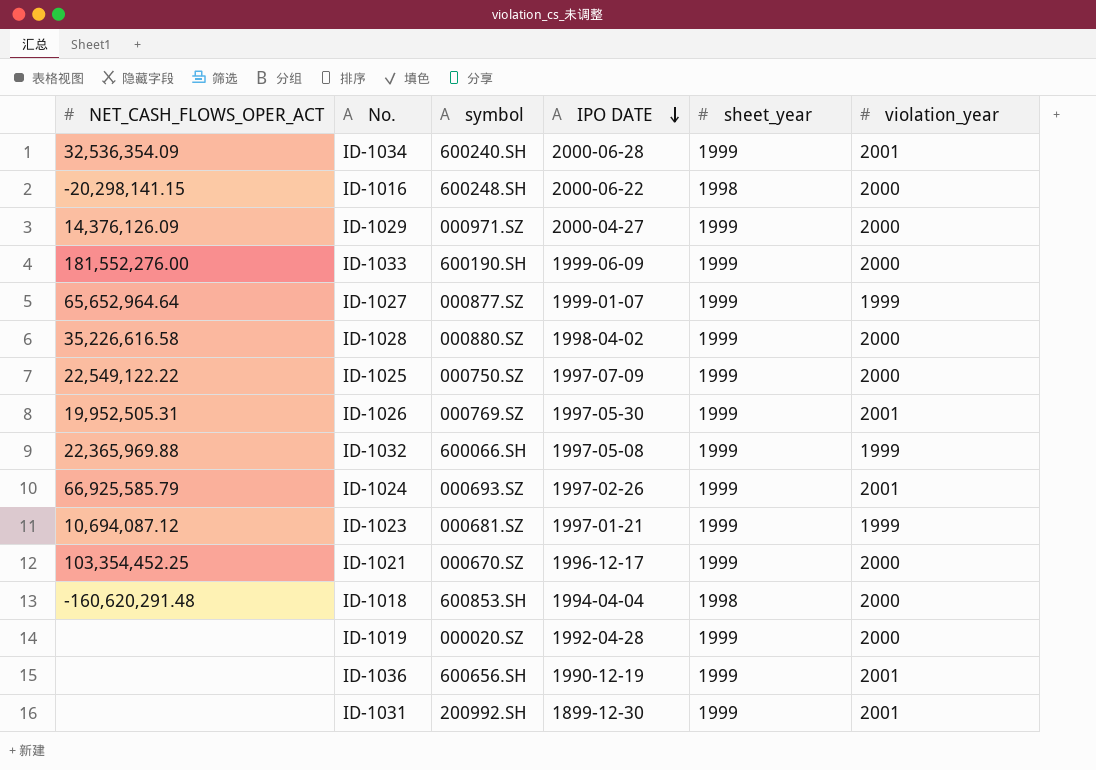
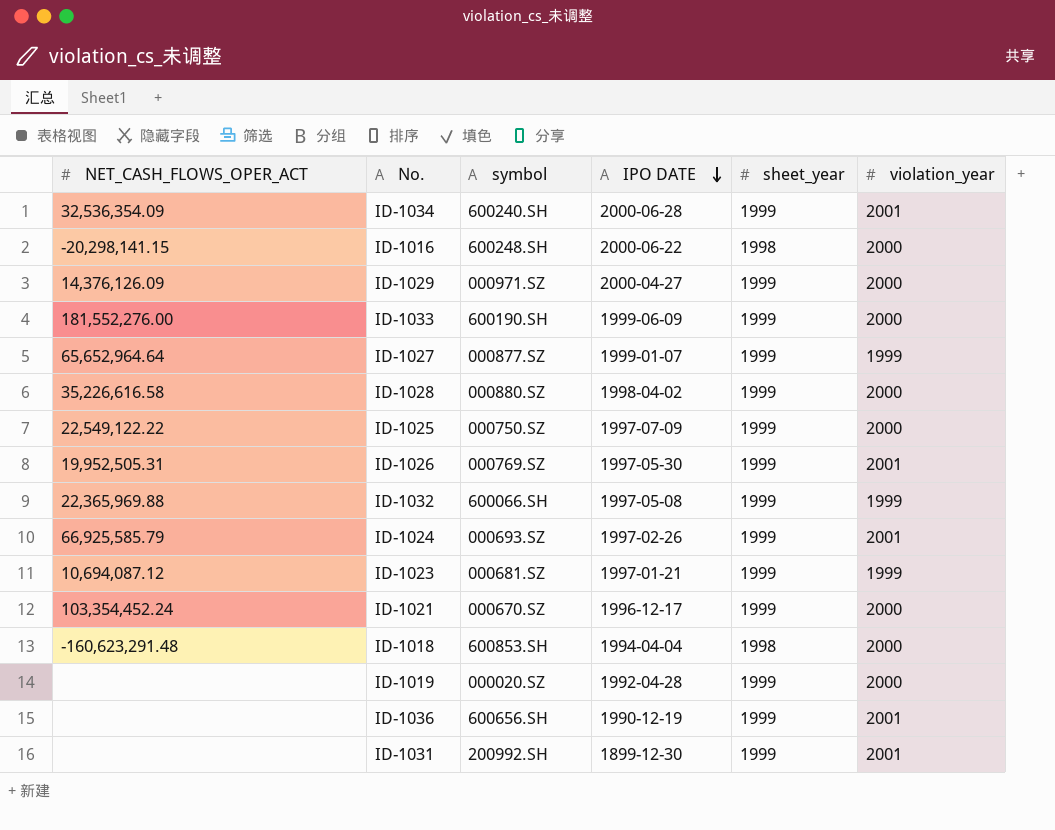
ID-1021 | NET_CASH_FLOWS_OPER_ACT: 103,354,452.25 -> 103,354,452.24
ID-1018 | NET_CASH_FLOWS_OPER_ACT: -160,620,291.48 -> -160,623,291.48

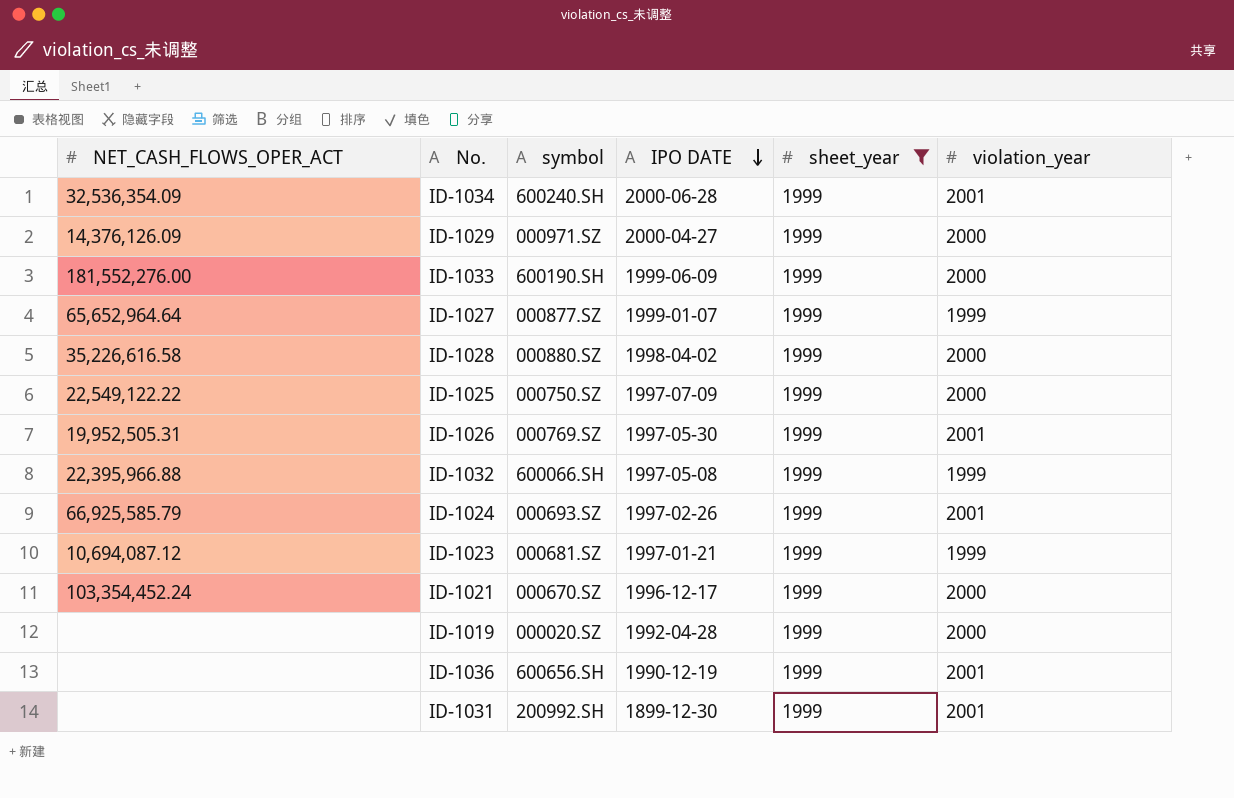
filter: none -> sheet_year = 1999
ID-1032 | NET_CASH_FLOWS_OPER_ACT: 22,365,969.88 -> 22,395,966.88

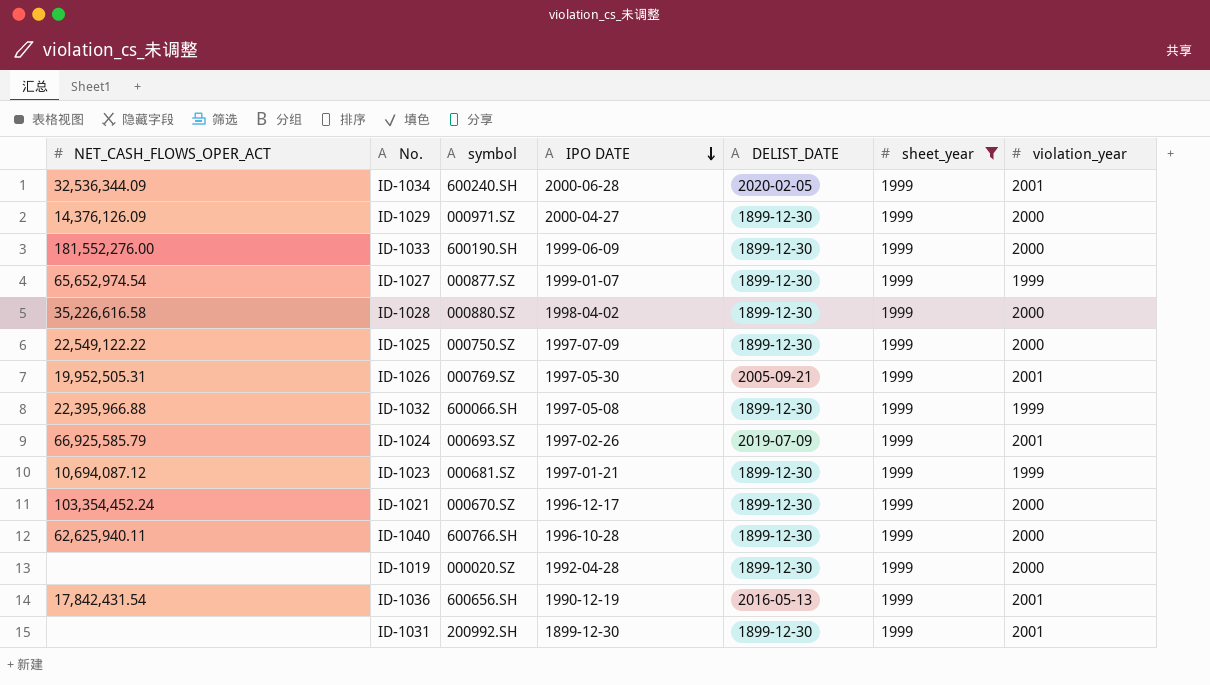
column DELIST_DATE | position: none -> 5
ID-1034 | NET_CASH_FLOWS_OPER_ACT: 32,536,354.09 -> 32,536,344.09
ID-1027 | NET_CASH_FLOWS_OPER_ACT: 65,652,964.64 -> 65,652,974.54
row ID-1040: none -> 62,625,940.11 | 600766.SH | 1996-10-28 | 1899-12-30 | 1999 | 2000
ID-1036 | NET_CASH_FLOWS_OPER_ACT: none -> 17,842,431.54

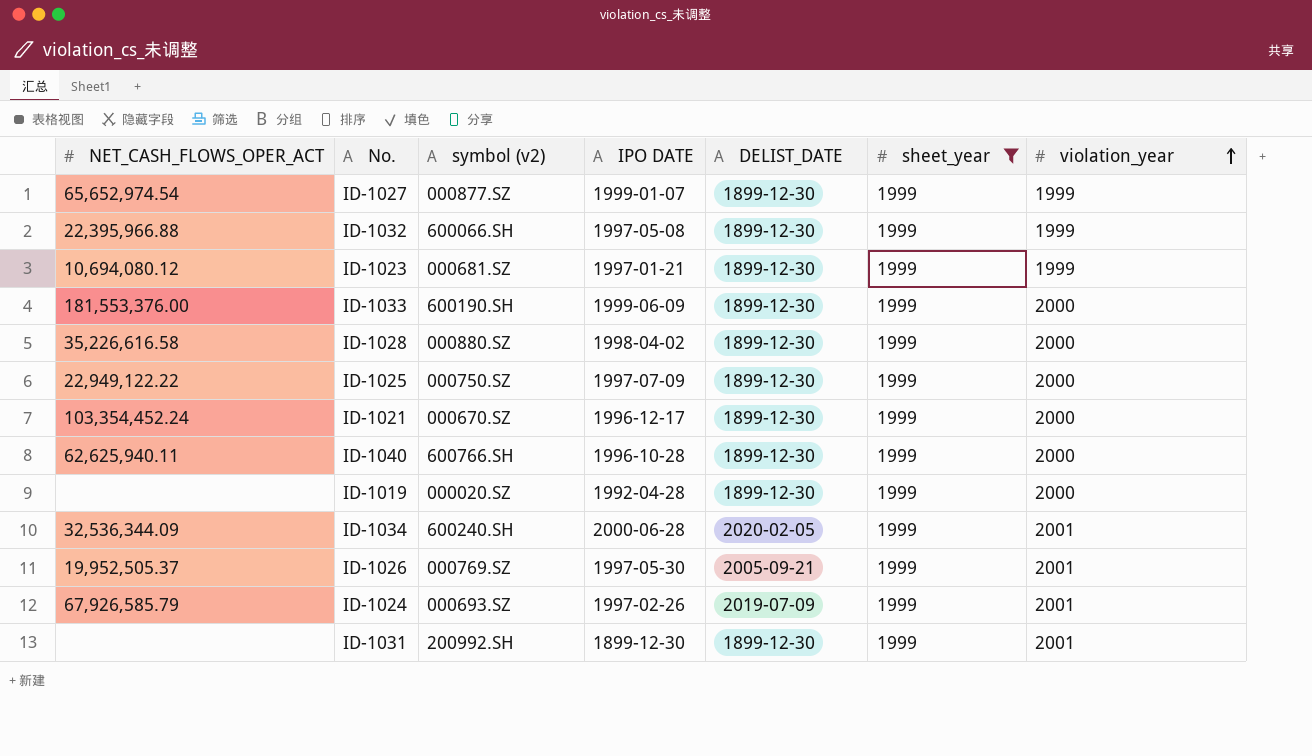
row order: IPO DATE descending -> violation_year ascending
column name: symbol -> symbol (v2)
row ID-1029: 14,376,126.09 | 000971.SZ | 2000-04-27 | 1899-12-30 | 1999 | 2000 -> none
row ID-1036: 17,842,431.54 | 600656.SH | 1990-12-19 | 2016-05-13 | 1999 | 2001 -> none
ID-1023 | NET_CASH_FLOWS_OPER_ACT: 10,694,087.12 -> 10,694,080.12
ID-1033 | NET_CASH_FLOWS_OPER_ACT: 181,552,276.00 -> 181,553,376.00
ID-1025 | NET_CASH_FLOWS_OPER_ACT: 22,549,122.22 -> 22,949,122.22
ID-1026 | NET_CASH_FLOWS_OPER_ACT: 19,952,505.31 -> 19,952,505.37
ID-1024 | NET_CASH_FLOWS_OPER_ACT: 66,925,585.79 -> 67,926,585.79

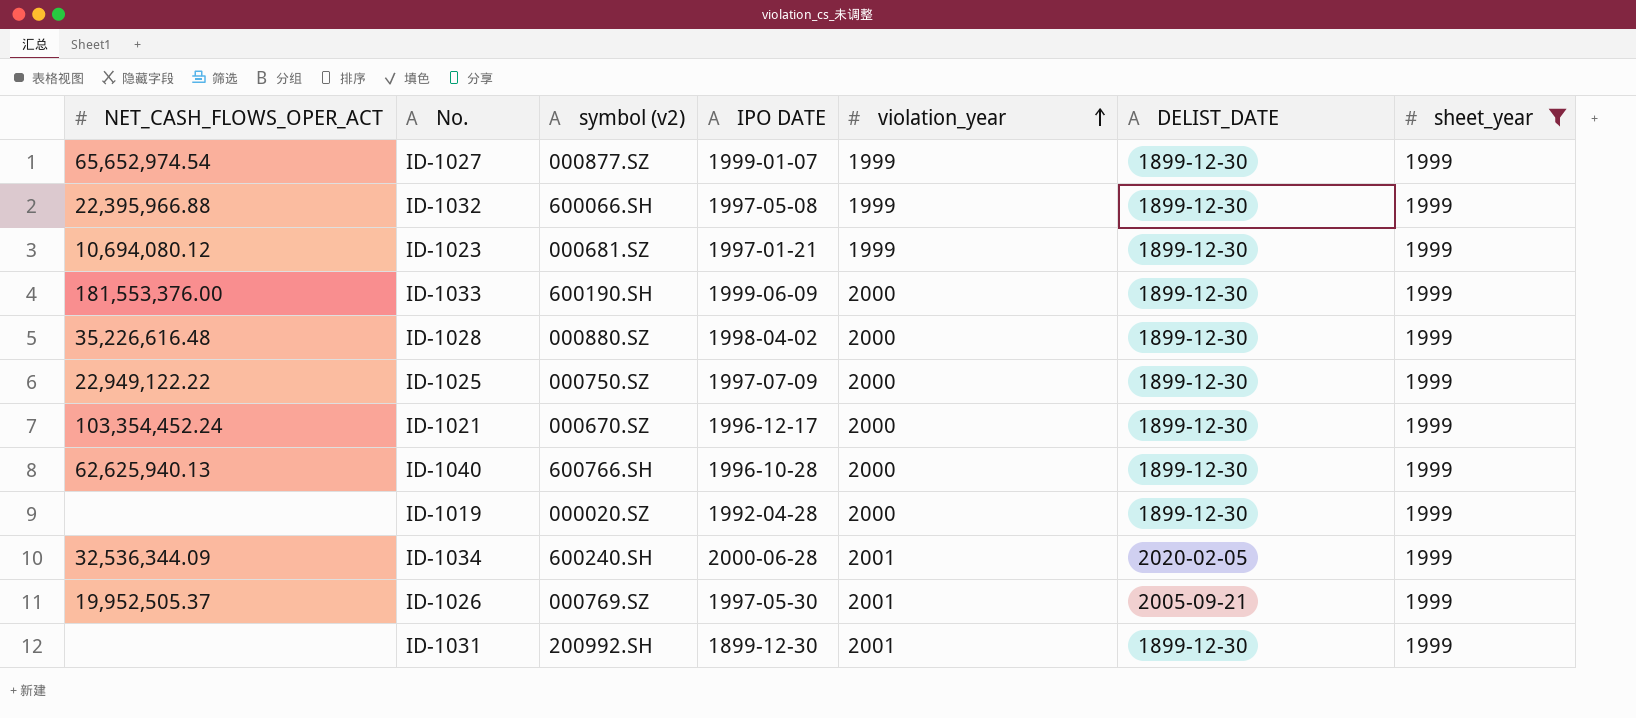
column violation_year | position: 7 -> 5
row ID-1024: 67,926,585.79 | 000693.SZ | 1997-02-26 | 2019-07-09 | 1999 | 2001 -> none
ID-1028 | NET_CASH_FLOWS_OPER_ACT: 35,226,616.58 -> 35,226,616.48
ID-1040 | NET_CASH_FLOWS_OPER_ACT: 62,625,940.11 -> 62,625,940.13

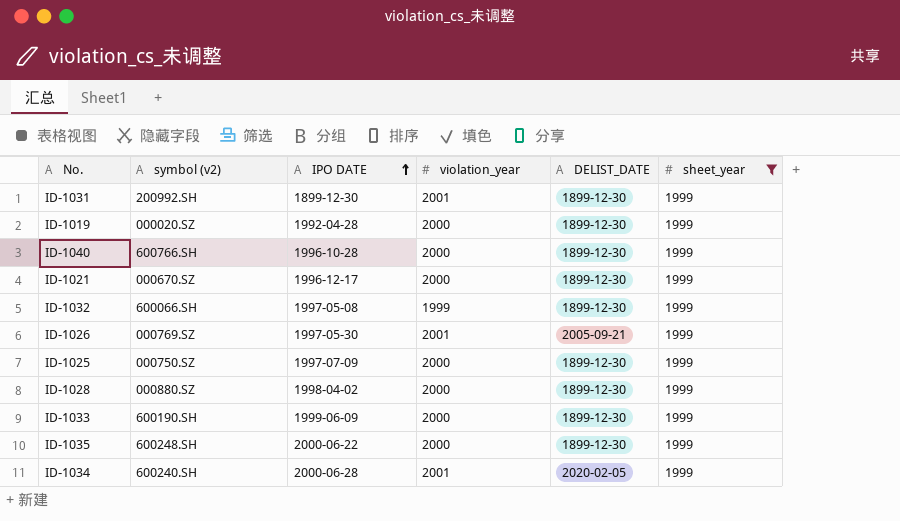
row order: violation_year ascending -> IPO DATE ascending
column NET_CASH_FLOWS_OPER_ACT | position: 1 -> none
row ID-1027: 65,652,974.54 | 000877.SZ | 1999-01-07 | 1999 | 1899-12-30 | 1999 -> none
row ID-1023: 10,694,080.12 | 000681.SZ | 1997-01-21 | 1999 | 1899-12-30 | 1999 -> none
row ID-1035: none -> 600248.SH | 2000-06-22 | 2000 | 1899-12-30 | 1999

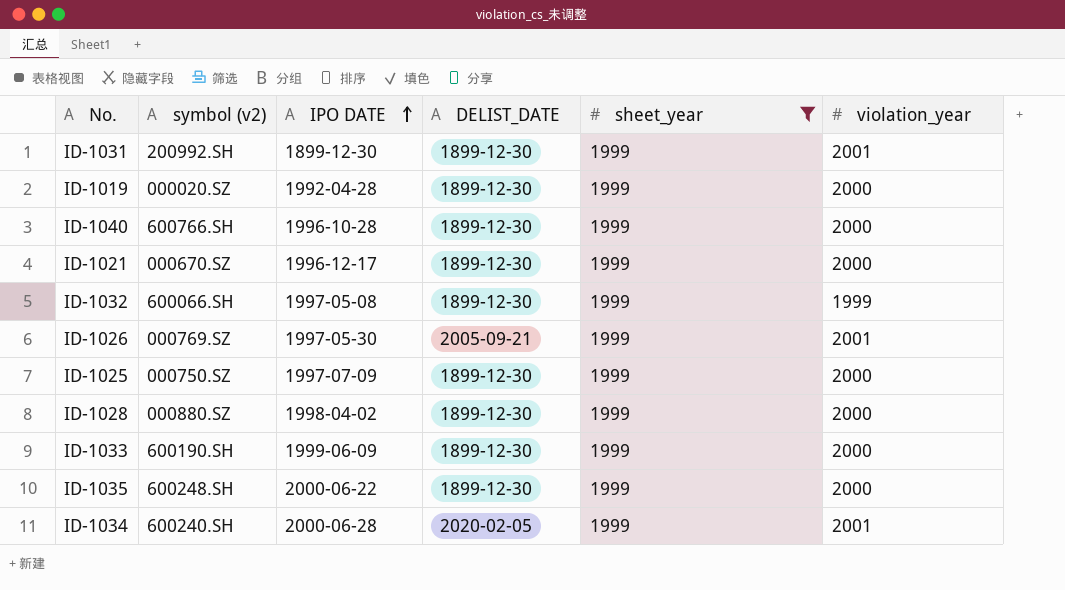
column violation_year | position: 4 -> 6

